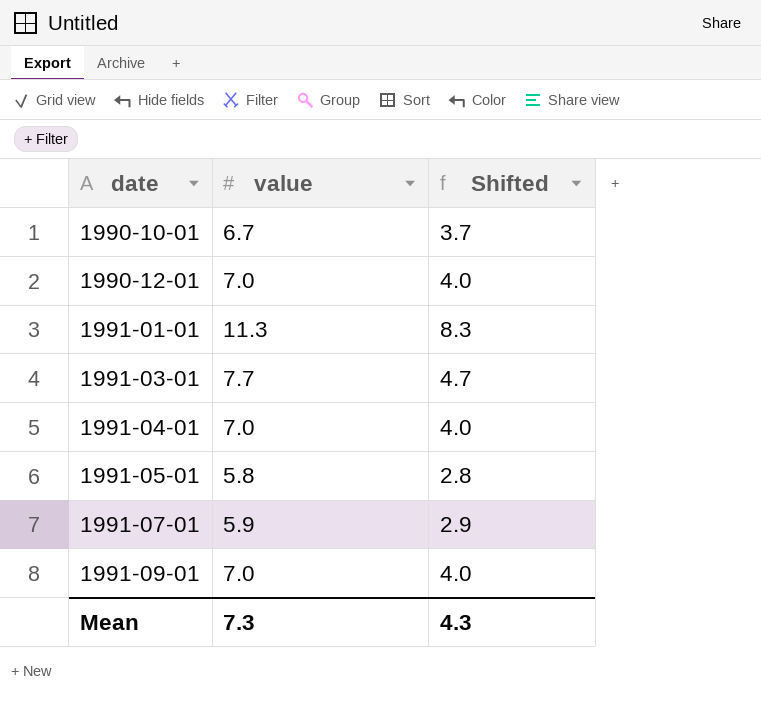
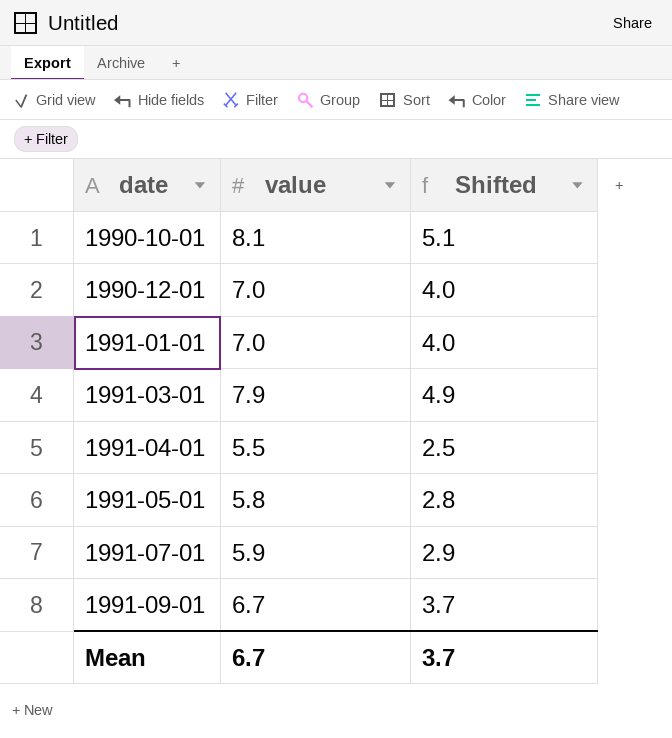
1990-10-01 | value: 6.7 -> 8.1
1990-10-01 | Shifted: 3.7 -> 5.1
1991-01-01 | value: 11.3 -> 7.0
1991-01-01 | Shifted: 8.3 -> 4.0
1991-03-01 | value: 7.7 -> 7.9
1991-03-01 | Shifted: 4.7 -> 4.9
1991-04-01 | value: 7.0 -> 5.5
1991-04-01 | Shifted: 4.0 -> 2.5
1991-09-01 | value: 7.0 -> 6.7
1991-09-01 | Shifted: 4.0 -> 3.7
Mean | value: 7.3 -> 6.7
Mean | Shifted: 4.3 -> 3.7

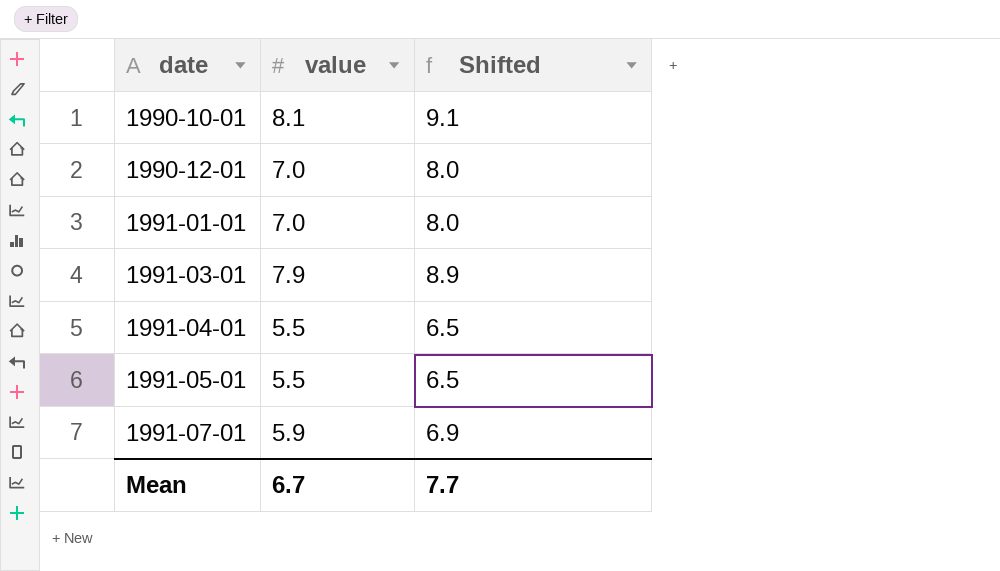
column Shifted | formula: [value] - 3 -> [value] + 1
row 1991-09-01: 6.7 | 3.7 -> none
1991-05-01 | value: 5.8 -> 5.5
Mean | Shifted: 3.7 -> 7.7

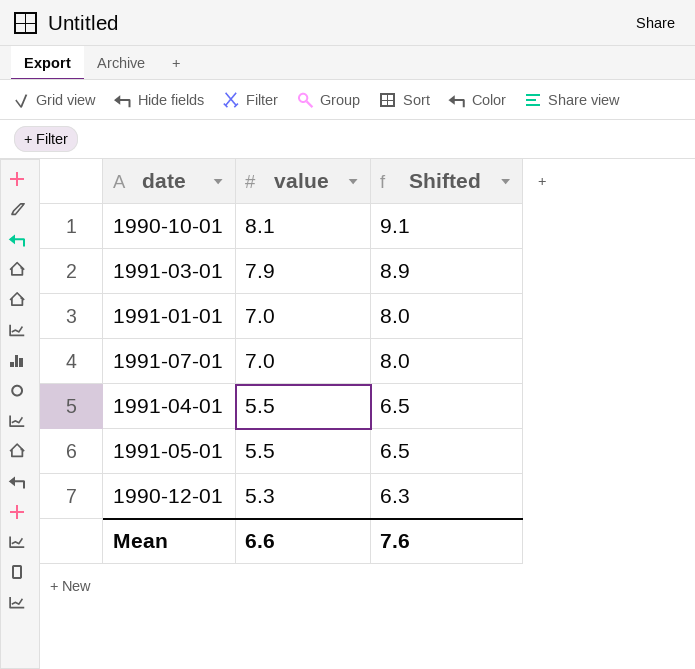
row order: date ascending -> value descending
1991-07-01 | value: 5.9 -> 7.0
1991-07-01 | Shifted: 6.9 -> 8.0
1990-12-01 | value: 7.0 -> 5.3
1990-12-01 | Shifted: 8.0 -> 6.3
Mean | value: 6.7 -> 6.6
Mean | Shifted: 7.7 -> 7.6

